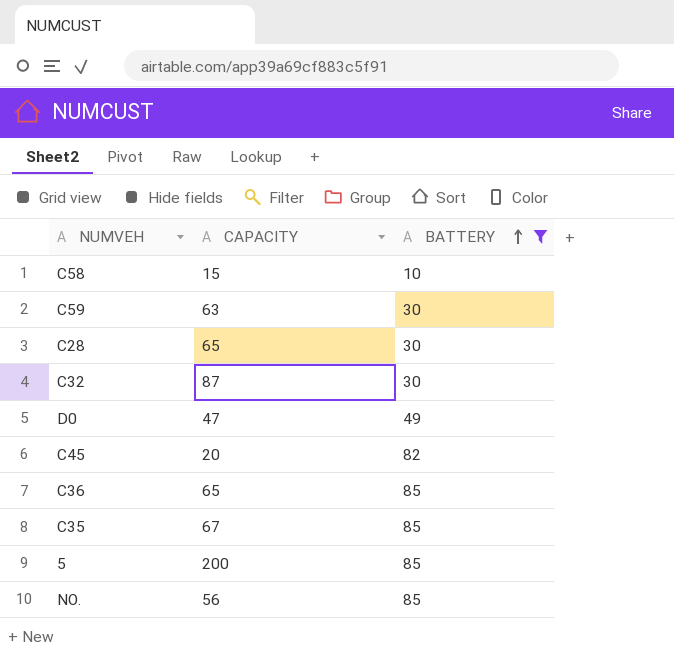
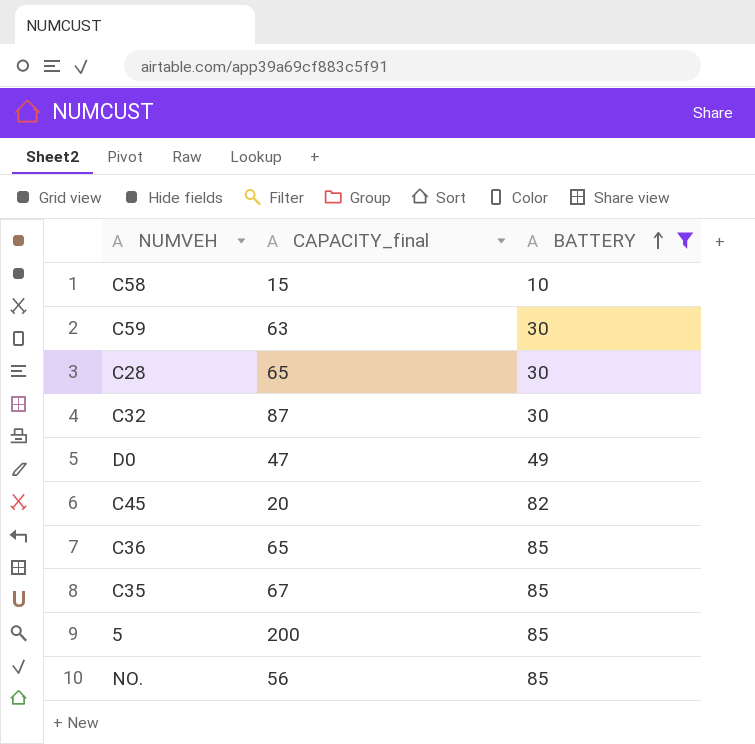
column name: CAPACITY -> CAPACITY_final

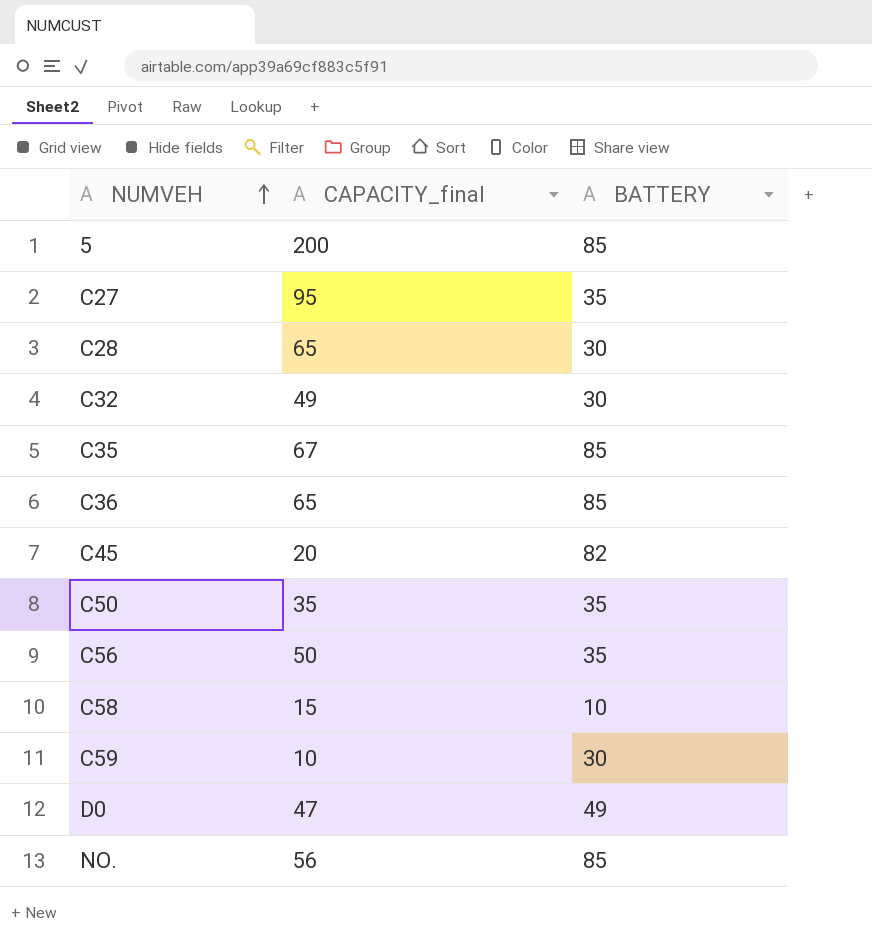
filter: BATTERY != 35 -> none
row order: BATTERY ascending -> NUMVEH ascending
C32 | CAPACITY_final: 87 -> 49
C59 | CAPACITY_final: 63 -> 10

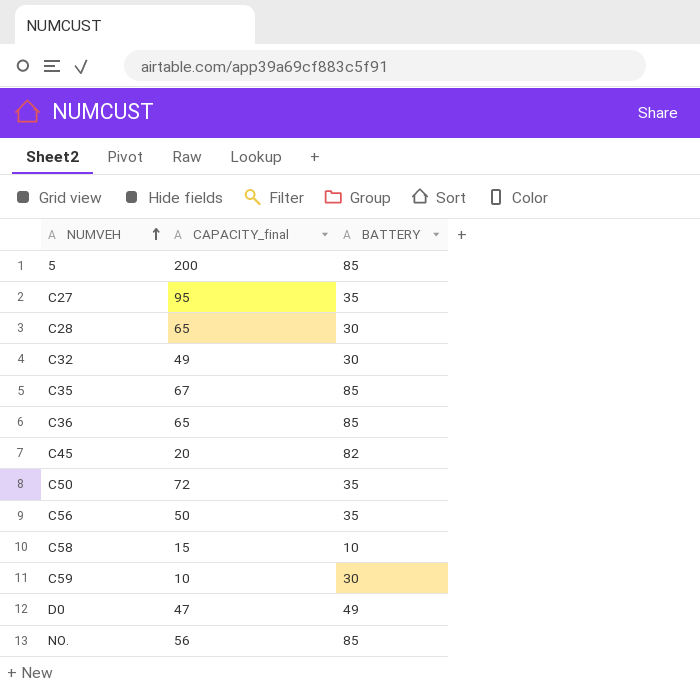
C50 | CAPACITY_final: 35 -> 72

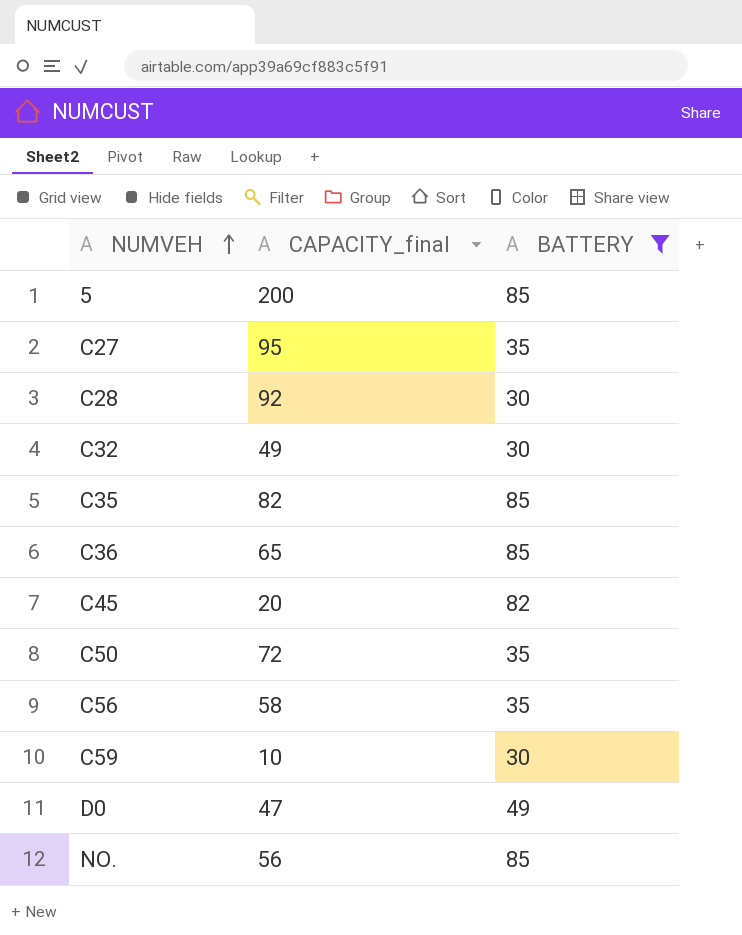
filter: none -> BATTERY != 10
C28 | CAPACITY_final: 65 -> 92
C35 | CAPACITY_final: 67 -> 82
C56 | CAPACITY_final: 50 -> 58

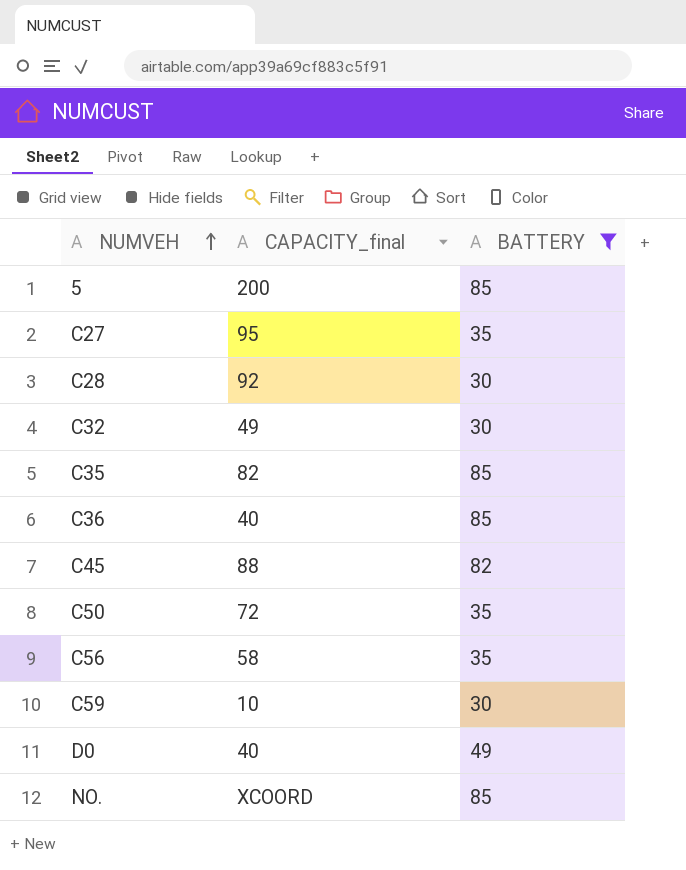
C36 | CAPACITY_final: 65 -> 40
C45 | CAPACITY_final: 20 -> 88
D0 | CAPACITY_final: 47 -> 40
NO. | CAPACITY_final: 56 -> XCOORD

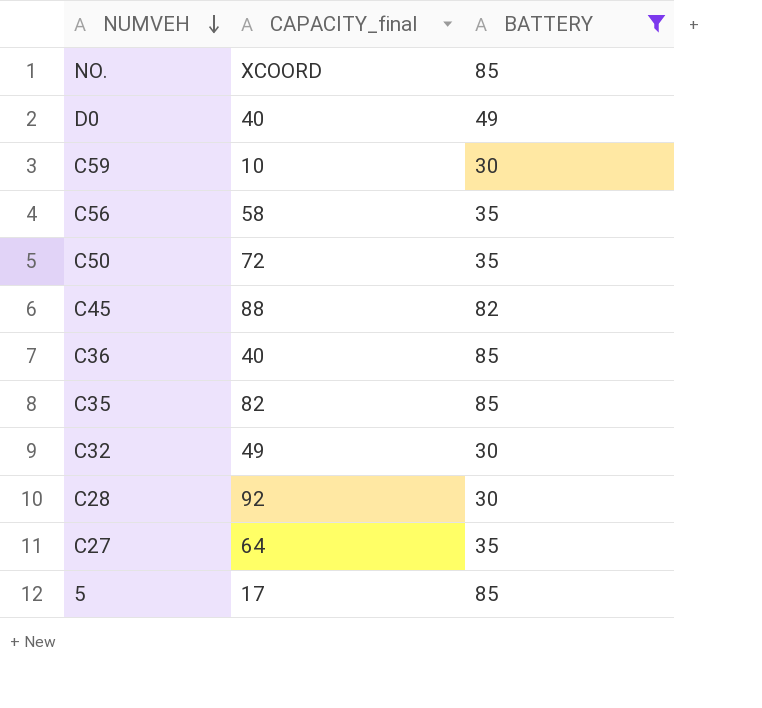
row order: NUMVEH ascending -> NUMVEH descending
C27 | CAPACITY_final: 95 -> 64
5 | CAPACITY_final: 200 -> 17

